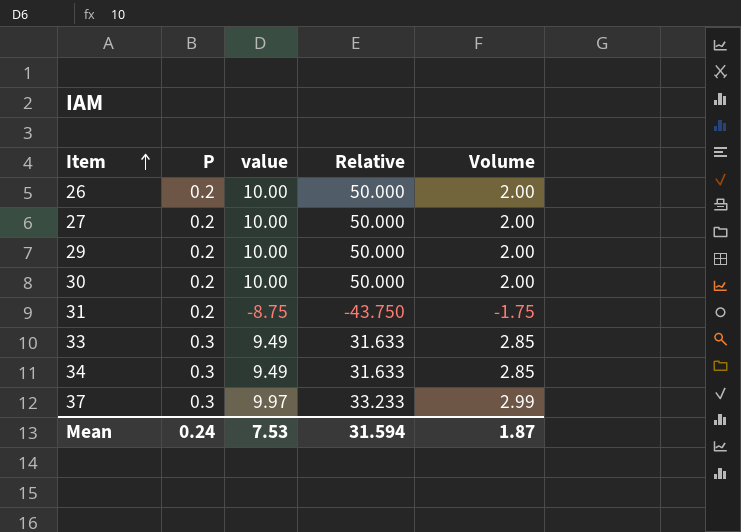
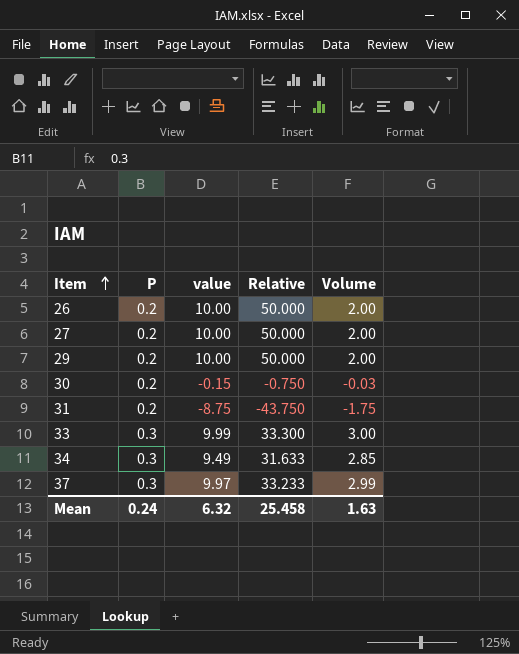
30 | value: 10.00 -> -0.15
30 | Relative: 50.000 -> -0.750
30 | Volume: 2.00 -> -0.03
33 | value: 9.49 -> 9.99
33 | Relative: 31.633 -> 33.300
33 | Volume: 2.85 -> 3.00
Mean | value: 7.53 -> 6.32
Mean | Relative: 31.594 -> 25.458
Mean | Volume: 1.87 -> 1.63

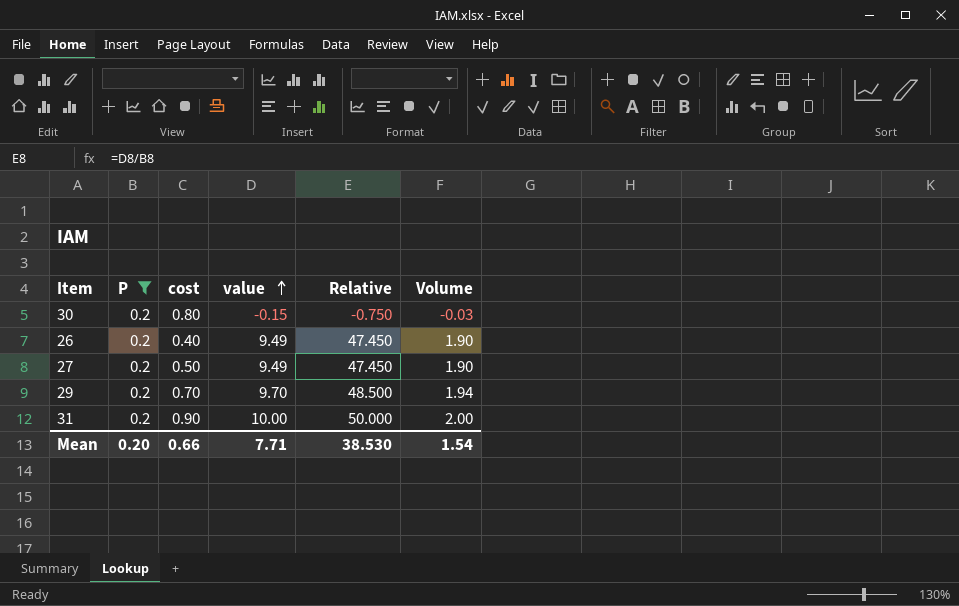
filter: none -> P = 0.2
row order: Item ascending -> value ascending
column cost | position: none -> 3
26 | value: 10.00 -> 9.49
26 | Relative: 50.000 -> 47.450
26 | Volume: 2.00 -> 1.90
27 | value: 10.00 -> 9.49
27 | Relative: 50.000 -> 47.450
27 | Volume: 2.00 -> 1.90
29 | value: 10.00 -> 9.70
29 | Relative: 50.000 -> 48.500
29 | Volume: 2.00 -> 1.94
31 | value: -8.75 -> 10.00
31 | Relative: -43.750 -> 50.000
31 | Volume: -1.75 -> 2.00
Mean | P: 0.24 -> 0.20
Mean | value: 6.32 -> 7.71
Mean | Relative: 25.458 -> 38.530
Mean | Volume: 1.63 -> 1.54

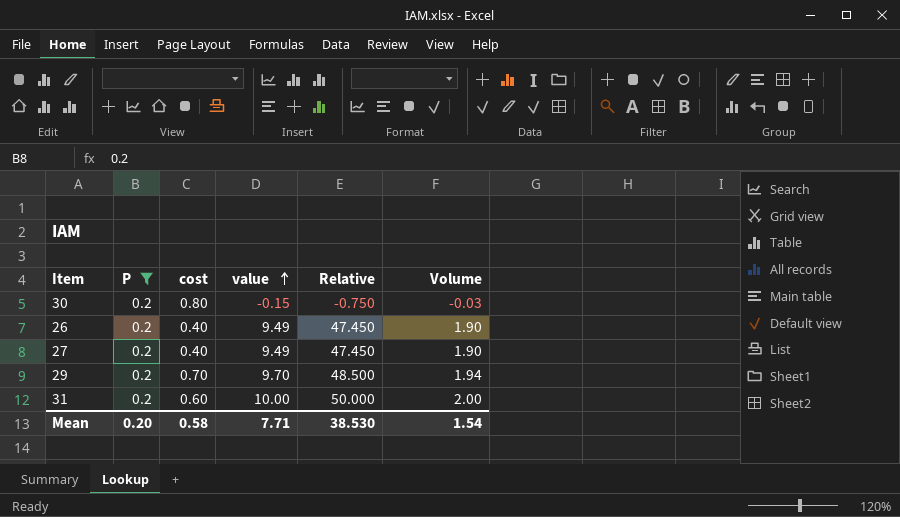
27 | cost: 0.50 -> 0.40
31 | cost: 0.90 -> 0.60
Mean | cost: 0.66 -> 0.58

